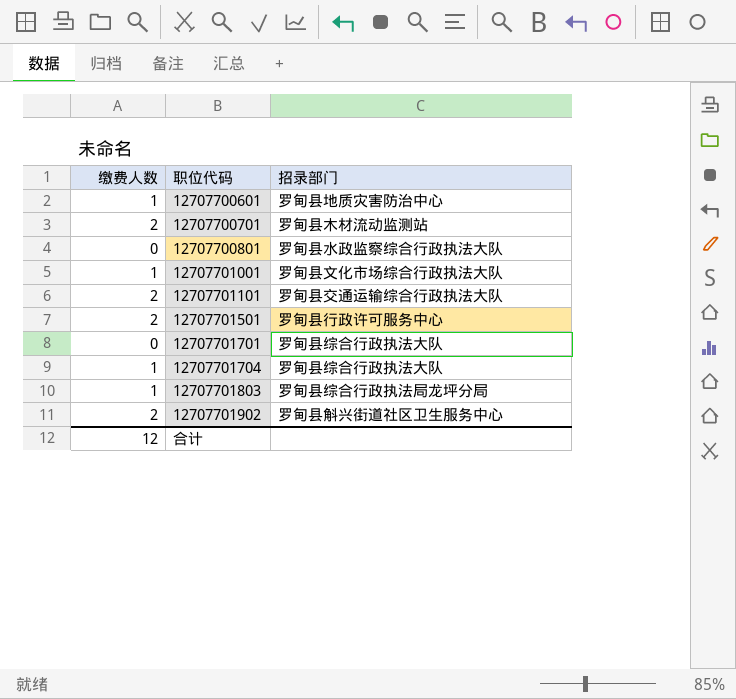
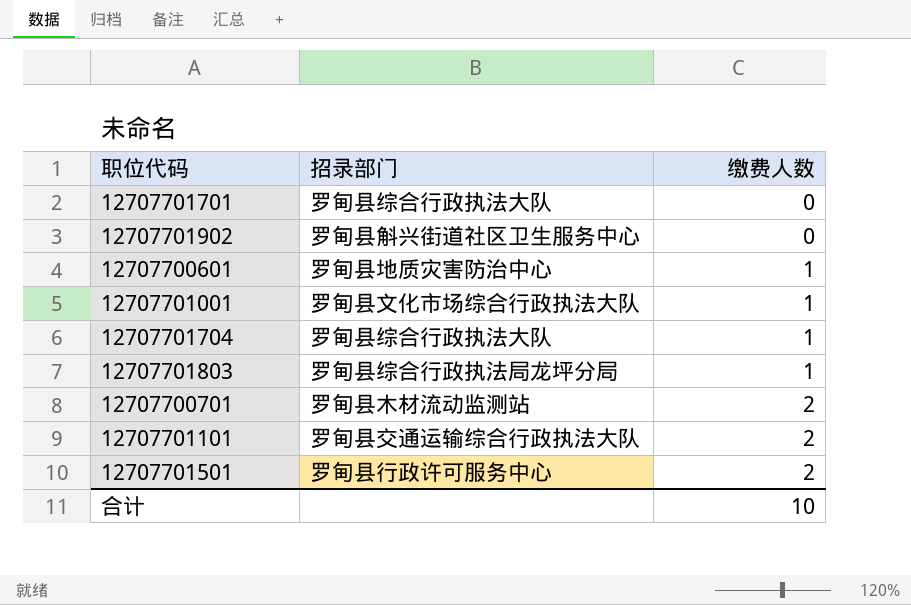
row order: 职位代码 ascending -> 缴费人数 ascending
column 缴费人数 | position: 1 -> 3
row 12707700801: 0 | 罗甸县水政监察综合行政执法大队 -> none
12707701902 | 缴费人数: 2 -> 0
合计 | 缴费人数: 12 -> 10

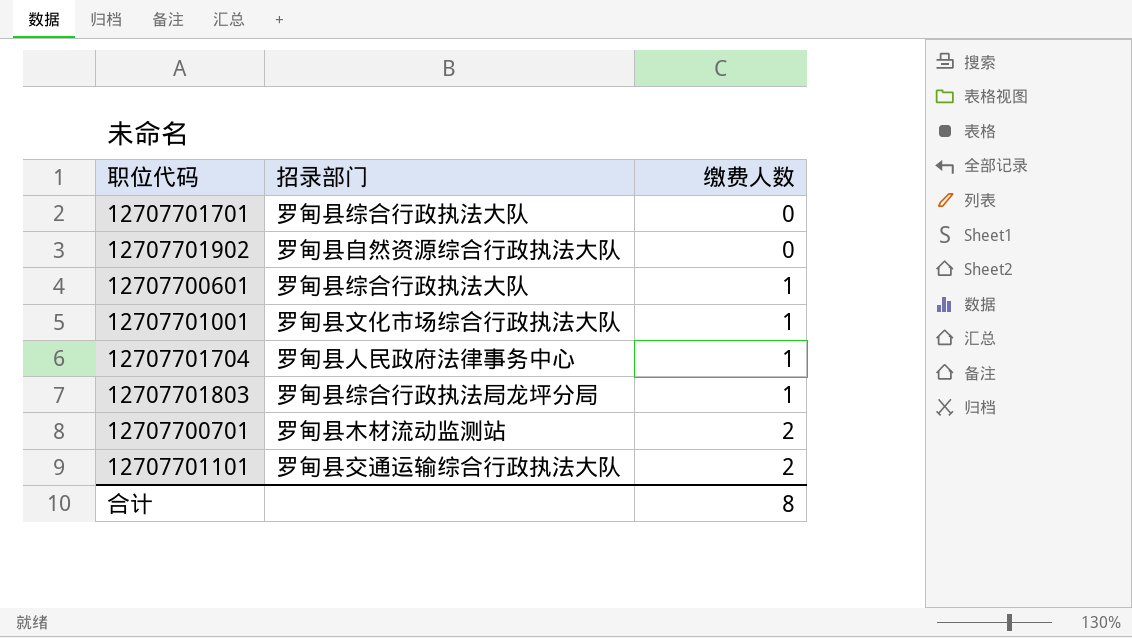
row 12707701501: 罗甸县行政许可服务中心 | 2 -> none
12707701902 | 招录部门: 罗甸县斛兴街道社区卫生服务中心 -> 罗甸县自然资源综合行政执法大队
12707700601 | 招录部门: 罗甸县地质灾害防治中心 -> 罗甸县综合行政执法大队
12707701704 | 招录部门: 罗甸县综合行政执法大队 -> 罗甸县人民政府法律事务中心
合计 | 缴费人数: 10 -> 8

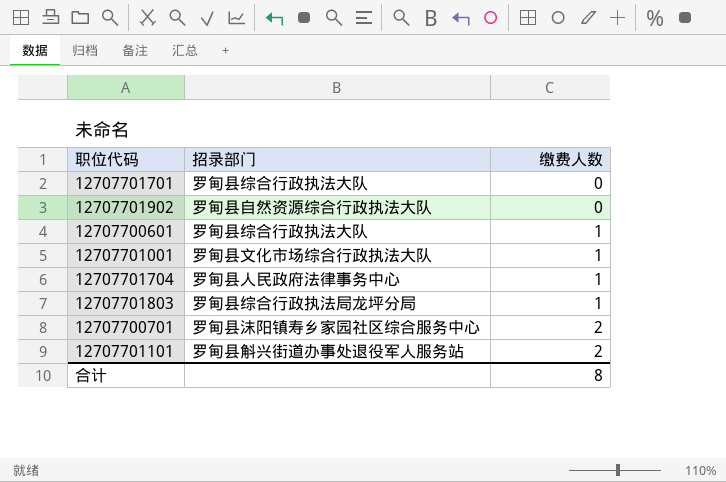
12707700701 | 招录部门: 罗甸县木材流动监测站 -> 罗甸县沫阳镇寿乡家园社区综合服务中心
12707701101 | 招录部门: 罗甸县交通运输综合行政执法大队 -> 罗甸县斛兴街道办事处退役军人服务站

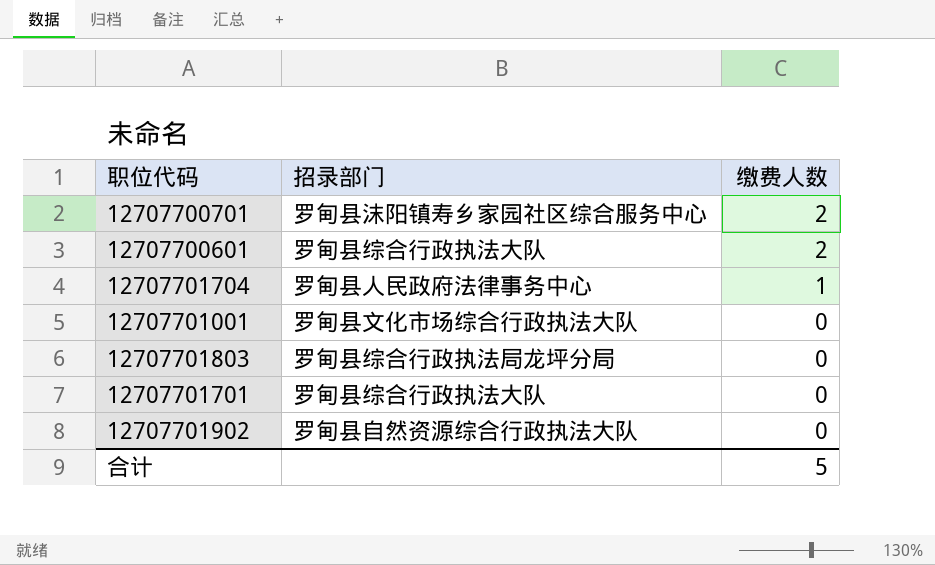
row order: 缴费人数 ascending -> 缴费人数 descending
row 12707701101: 罗甸县斛兴街道办事处退役军人服务站 | 2 -> none
12707700601 | 缴费人数: 1 -> 2
12707701001 | 缴费人数: 1 -> 0
12707701803 | 缴费人数: 1 -> 0
合计 | 缴费人数: 8 -> 5

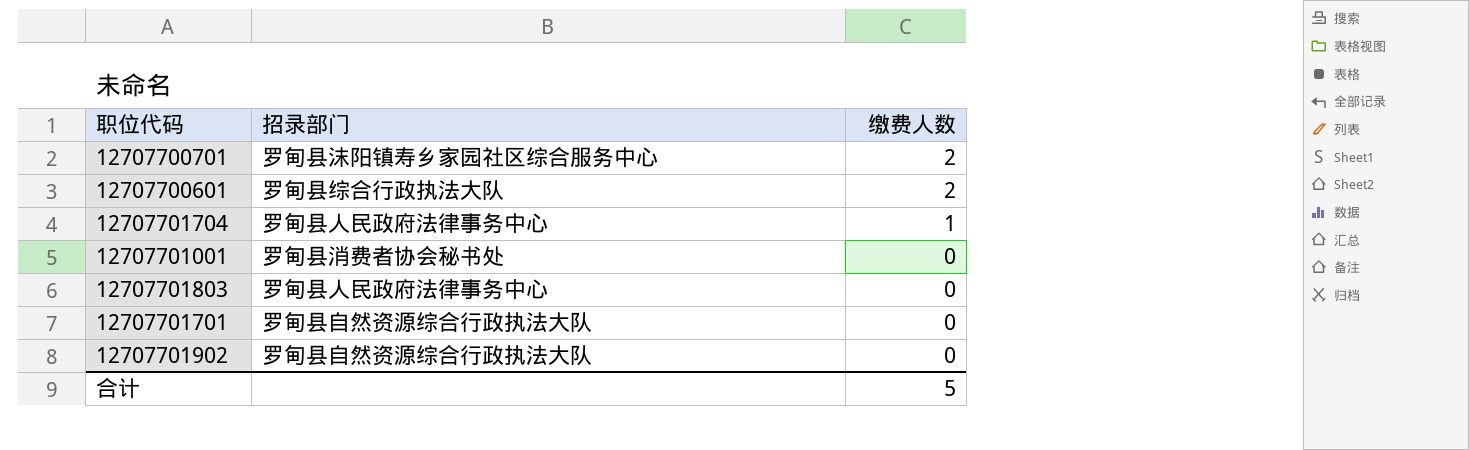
12707701001 | 招录部门: 罗甸县文化市场综合行政执法大队 -> 罗甸县消费者协会秘书处
12707701803 | 招录部门: 罗甸县综合行政执法局龙坪分局 -> 罗甸县人民政府法律事务中心
12707701701 | 招录部门: 罗甸县综合行政执法大队 -> 罗甸县自然资源综合行政执法大队

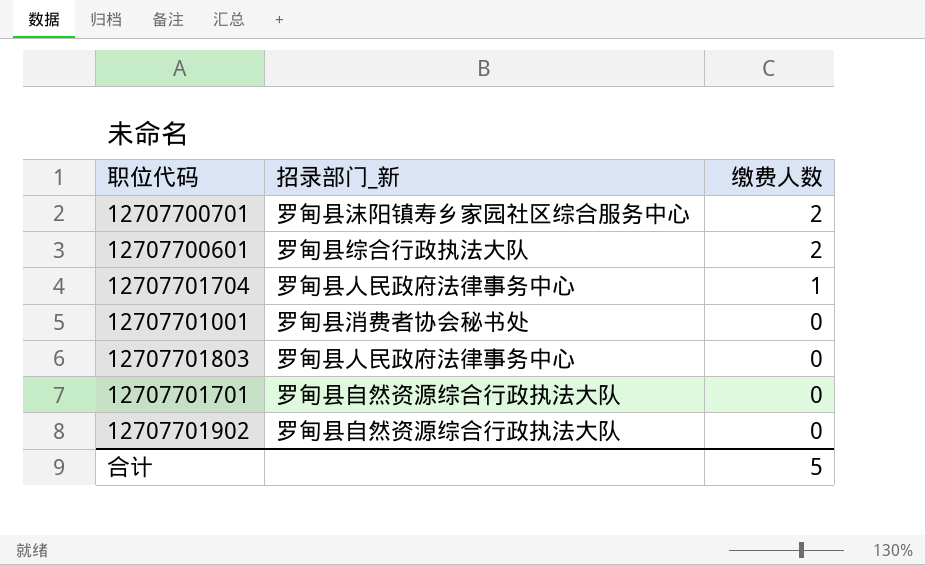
column name: 招录部门 -> 招录部门_新

